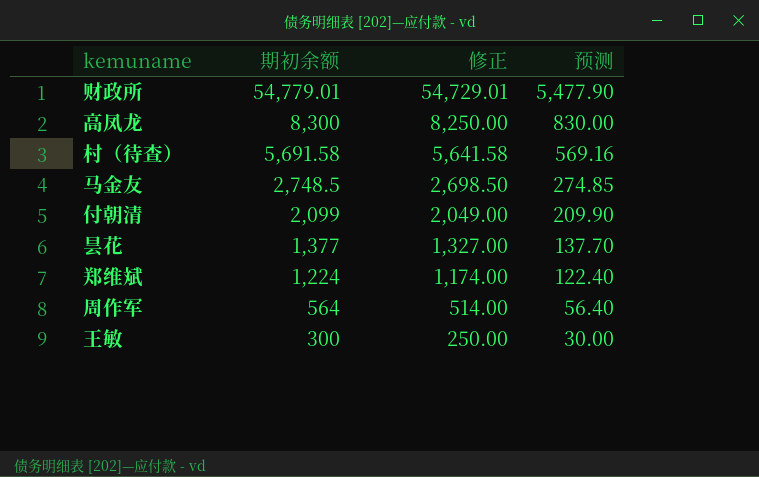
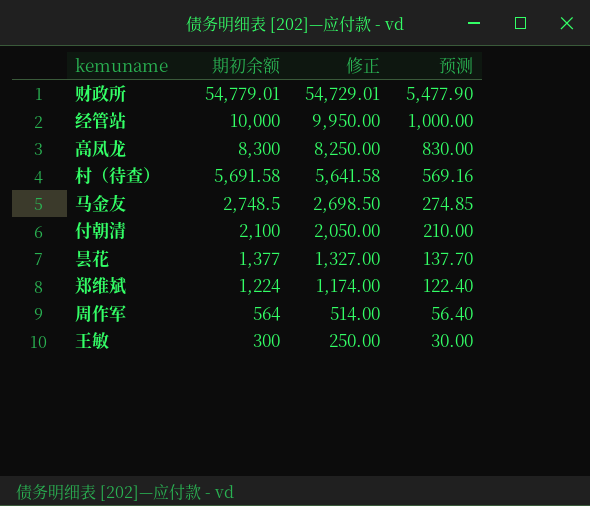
row 经管站: none -> 10,000 | 9,950.00 | 1,000.00
付朝清 | 期初余额: 2,099 -> 2,100
付朝清 | 修正: 2,049.00 -> 2,050.00
付朝清 | 预测: 209.90 -> 210.00

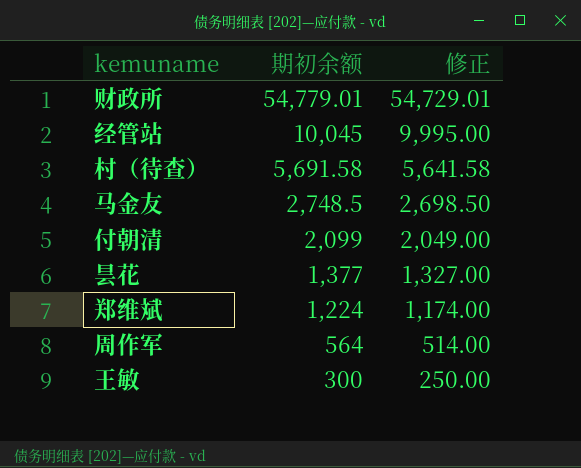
column 预测 | formula: [期初余额] * 0.1 -> none
row 高凤龙: 8,300 | 8,250.00 | 830.00 -> none
经管站 | 期初余额: 10,000 -> 10,045
经管站 | 修正: 9,950.00 -> 9,995.00
付朝清 | 期初余额: 2,100 -> 2,099
付朝清 | 修正: 2,050.00 -> 2,049.00

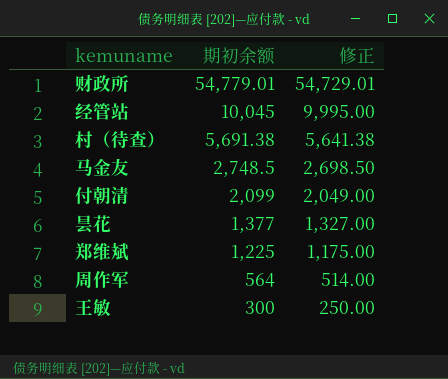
村（待查） | 期初余额: 5,691.58 -> 5,691.38
村（待查） | 修正: 5,641.58 -> 5,641.38
郑维斌 | 期初余额: 1,224 -> 1,225
郑维斌 | 修正: 1,174.00 -> 1,175.00

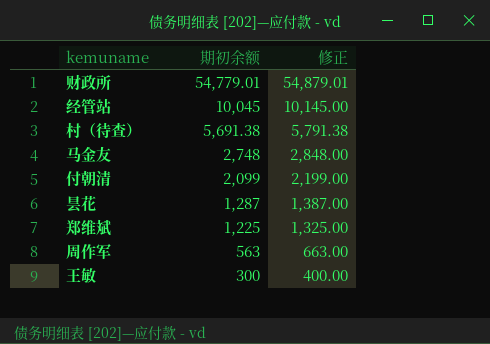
column 修正 | formula: [期初余额] - 50 -> [期初余额] + 100
马金友 | 期初余额: 2,748.5 -> 2,748
昙花 | 期初余额: 1,377 -> 1,287
周作军 | 期初余额: 564 -> 563

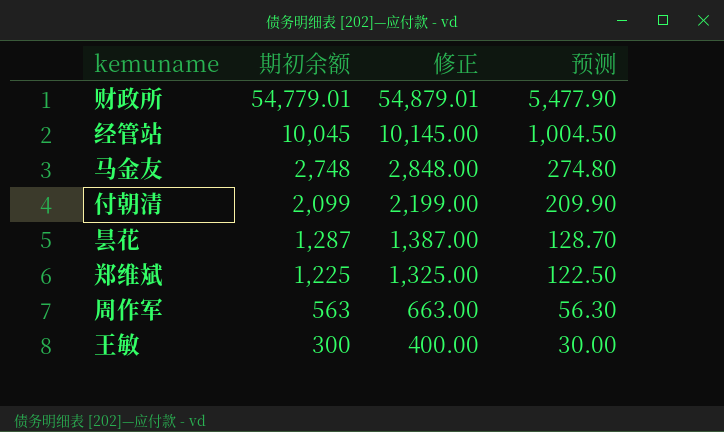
column 预测 | formula: none -> [期初余额] * 0.1
row 村（待查）: 5,691.38 | 5,791.38 -> none

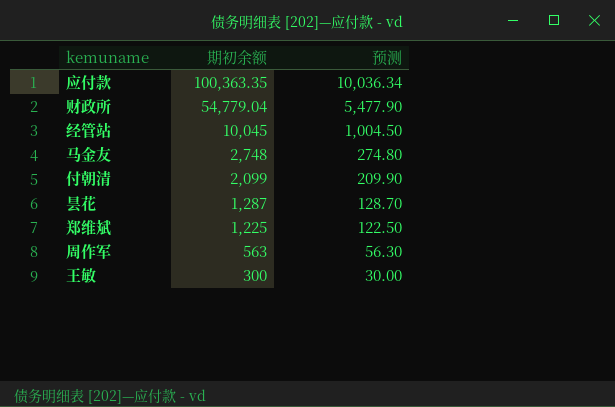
column 修正 | formula: [期初余额] + 100 -> none
row 应付款: none -> 100,363.35 | 10,036.34
财政所 | 期初余额: 54,779.01 -> 54,779.04

